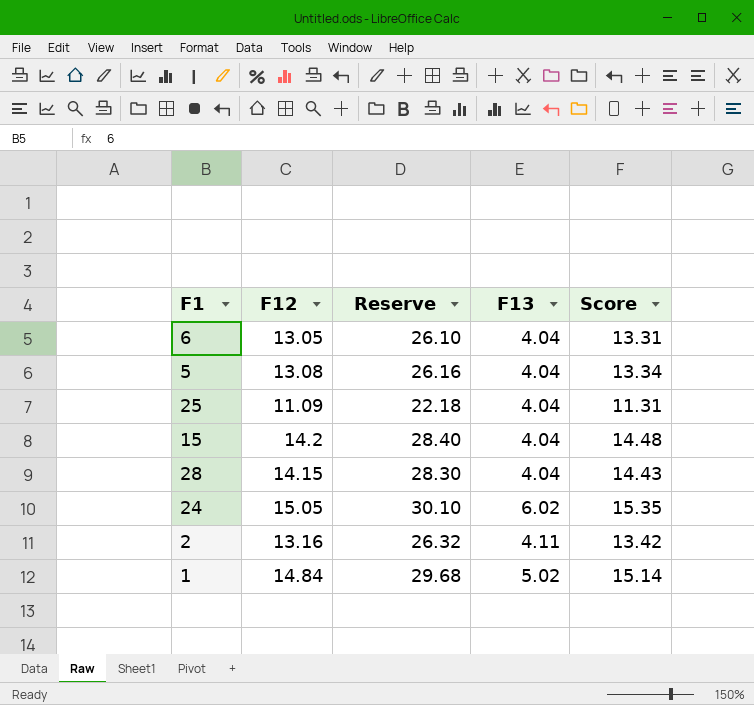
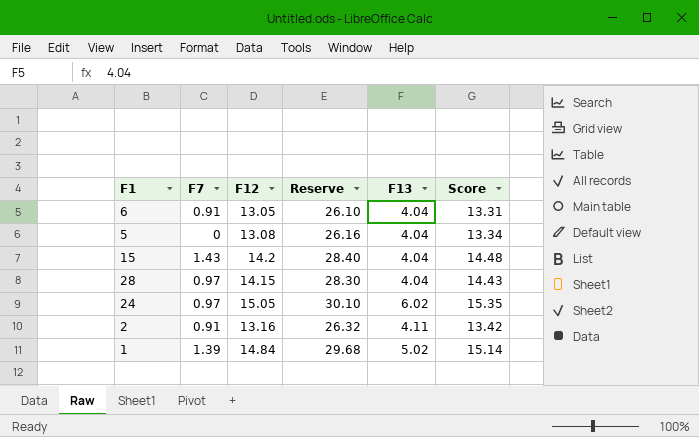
column F7 | position: none -> 2
row 25: 11.09 | 22.18 | 4.04 | 11.31 -> none

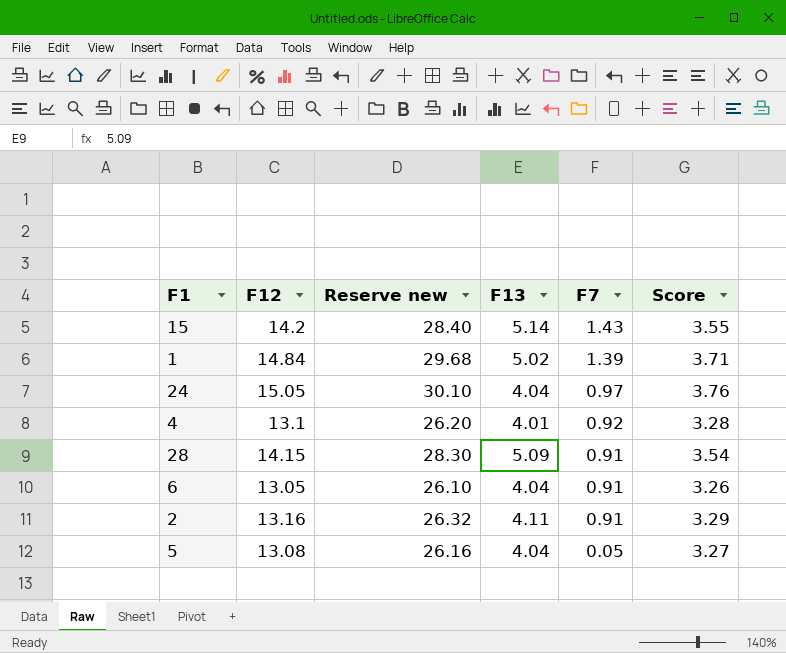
row order: none -> F7 descending
column name: Reserve -> Reserve new
column F7 | position: 2 -> 5
column Score | formula: [F12] * 1.02 -> [F12] * 0.25
15 | F13: 4.04 -> 5.14
24 | F13: 6.02 -> 4.04
row 4: none -> 13.1 | 26.20 | 4.01 | 0.92 | 3.28
28 | F13: 4.04 -> 5.09
28 | F7: 0.97 -> 0.91
5 | F7: 0 -> 0.05

